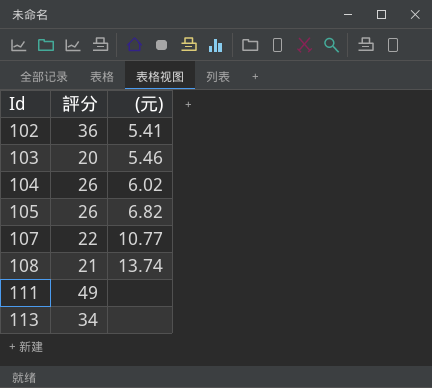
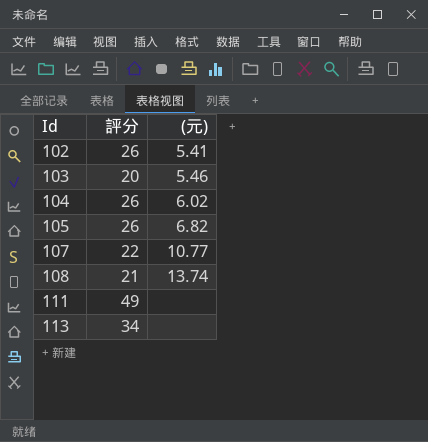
102 | 評分: 36 -> 26

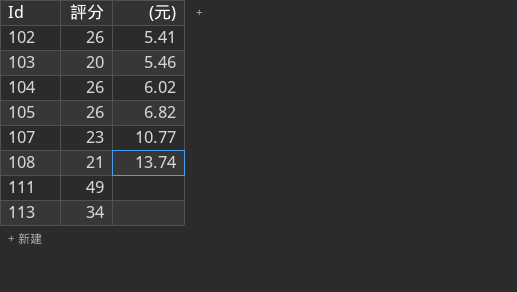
107 | 評分: 22 -> 23

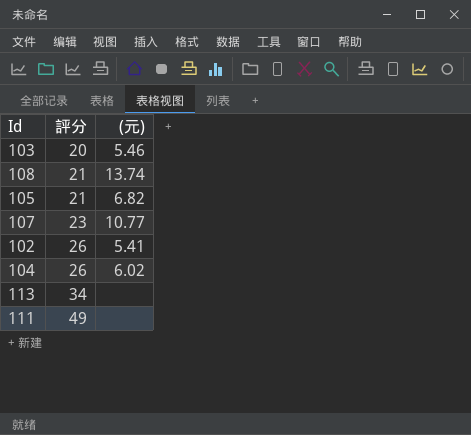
row order: Id ascending -> 評分 ascending
105 | 評分: 26 -> 21

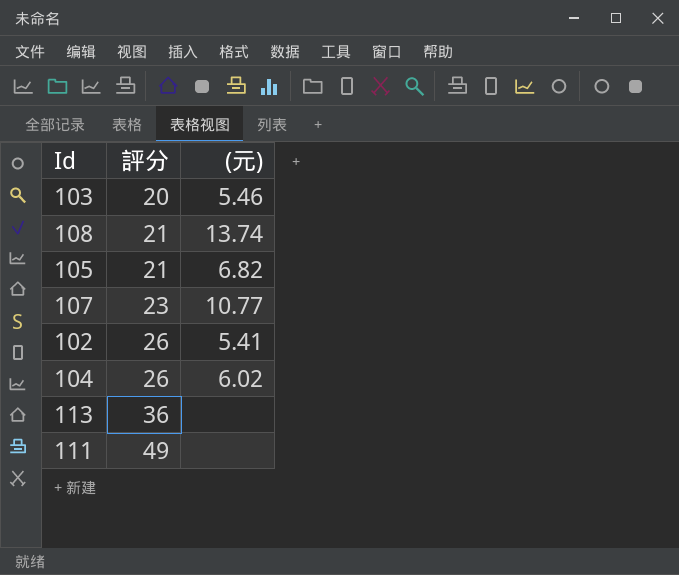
113 | 評分: 34 -> 36

